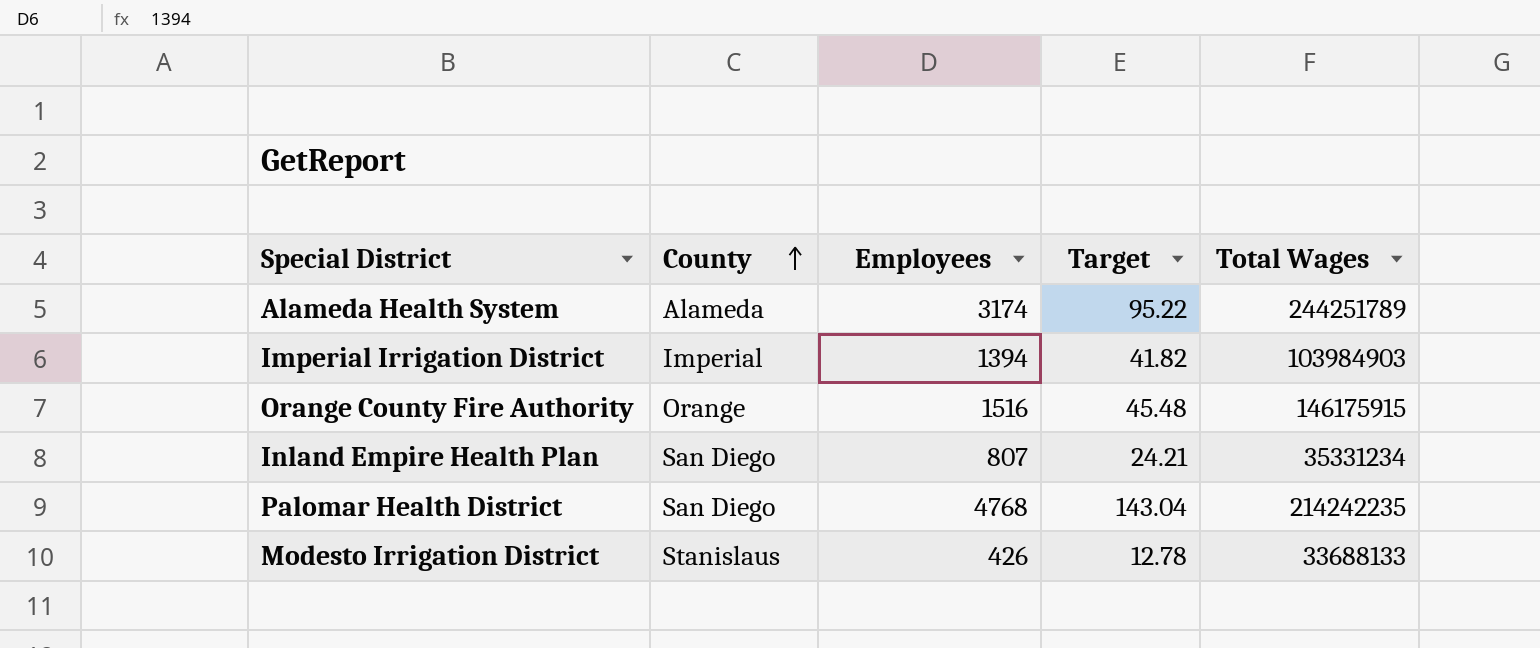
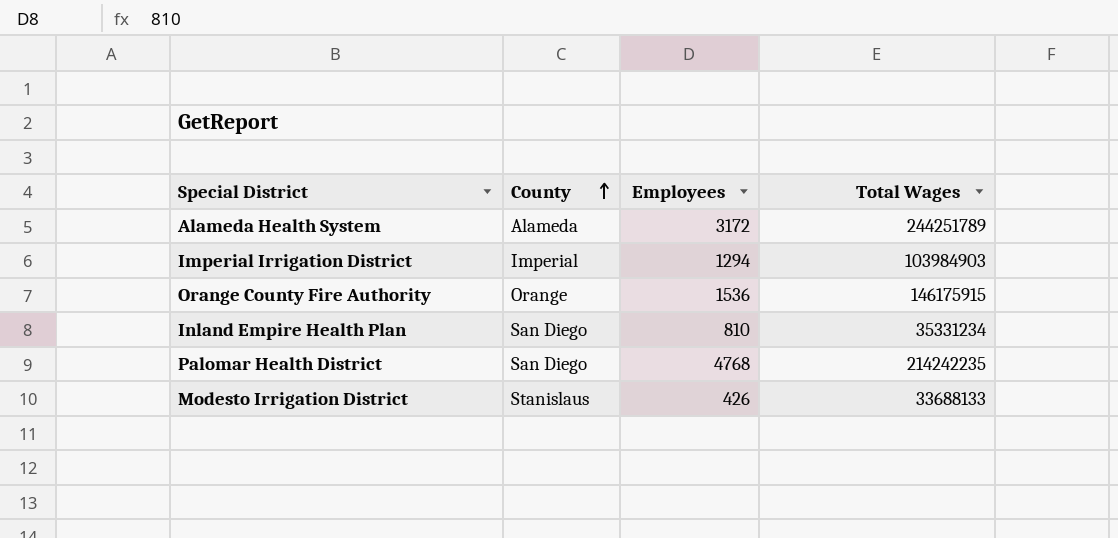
column Target | formula: [Employees] * 0.03 -> none
Alameda Health System | Employees: 3174 -> 3172
Imperial Irrigation District | Employees: 1394 -> 1294
Orange County Fire Authority | Employees: 1516 -> 1536
Inland Empire Health Plan | Employees: 807 -> 810

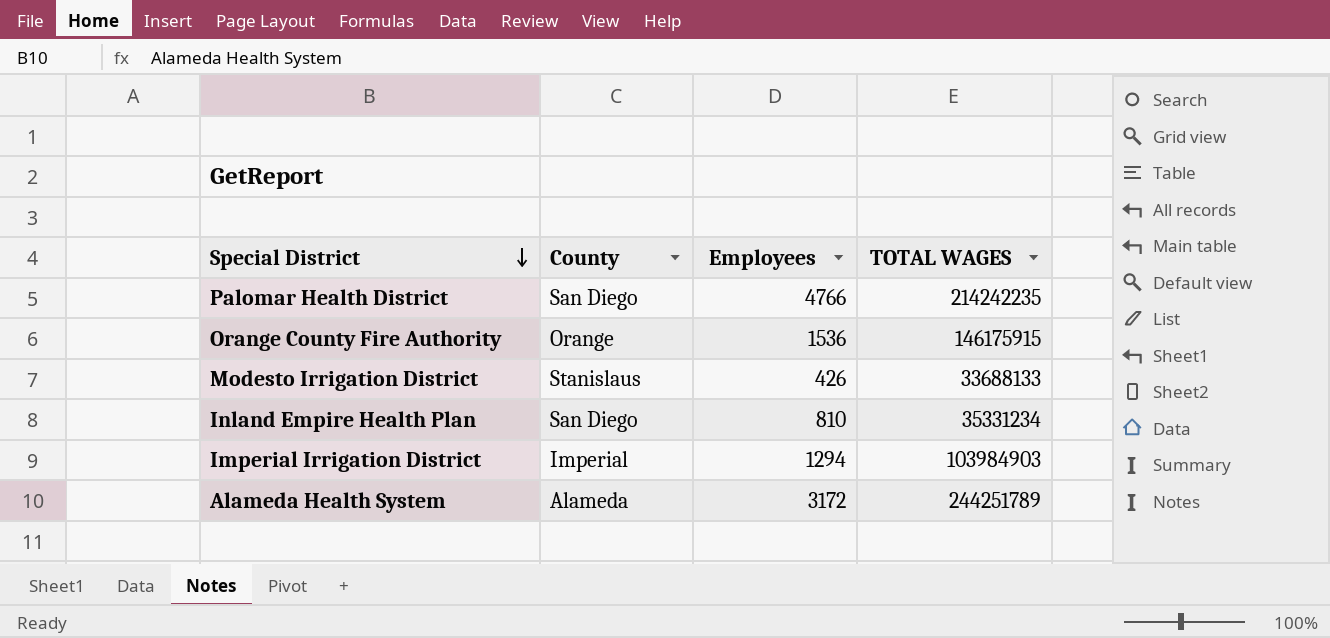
row order: County ascending -> Special District descending
column name: Total Wages -> TOTAL WAGES
Palomar Health District | Employees: 4768 -> 4766

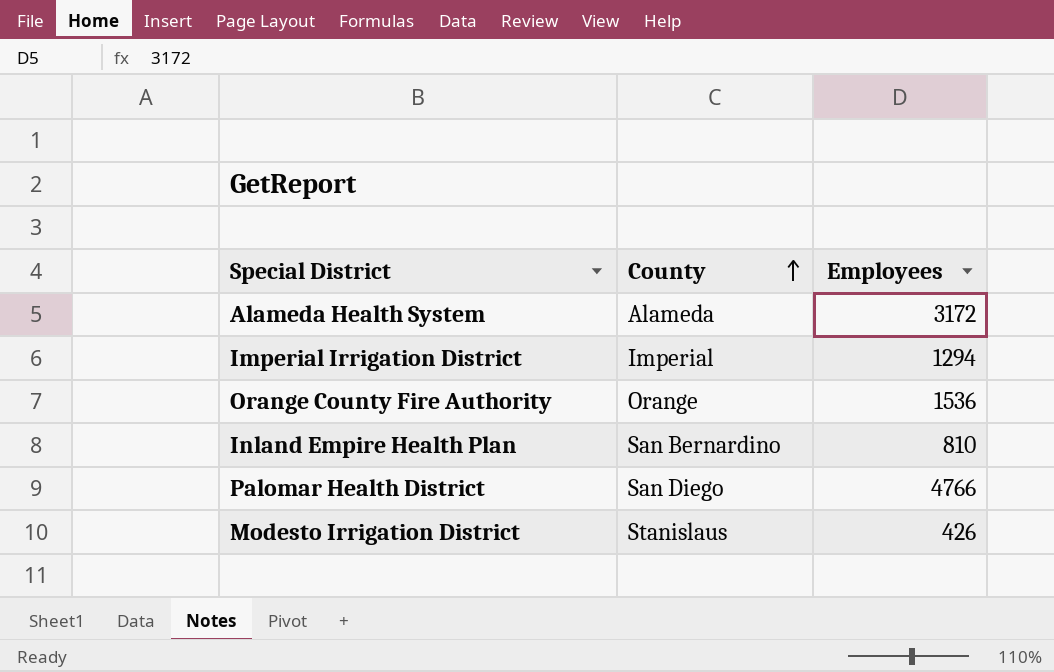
row order: Special District descending -> County ascending
column TOTAL WAGES | position: 4 -> none
Inland Empire Health Plan | County: San Diego -> San Bernardino

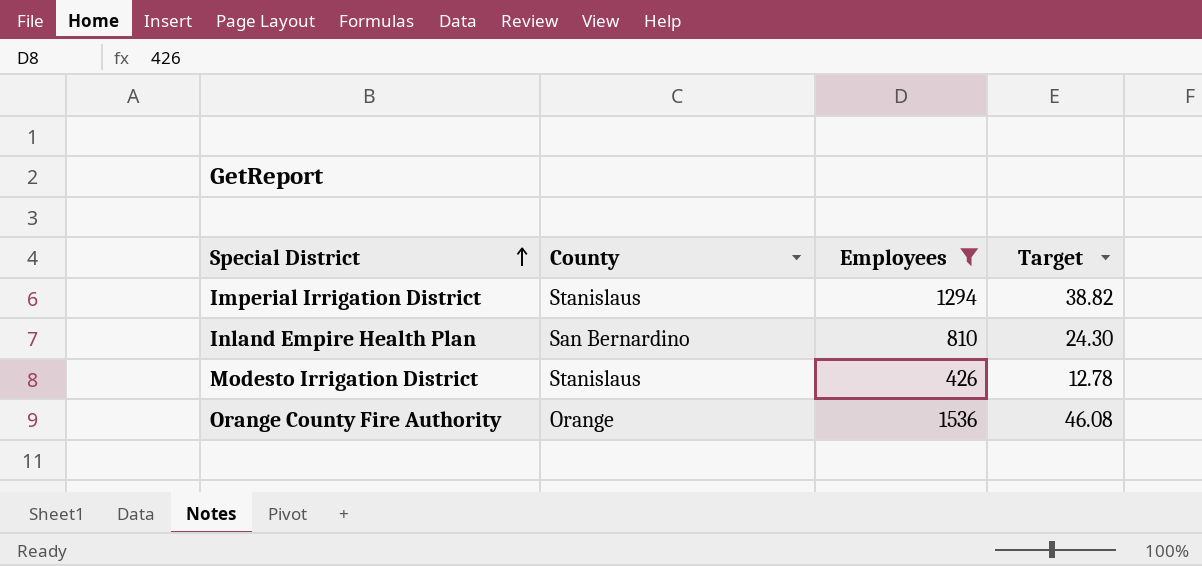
filter: none -> Employees <= 1536
row order: County ascending -> Special District ascending
column Target | formula: none -> [Employees] * 0.03
Imperial Irrigation District | County: Imperial -> Stanislaus

